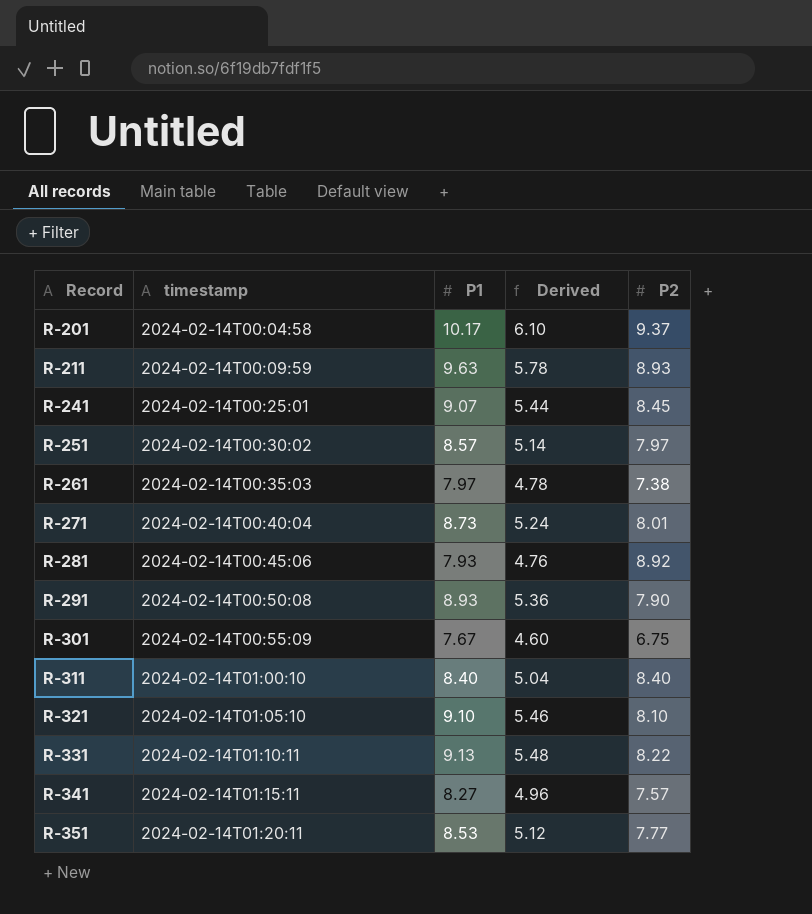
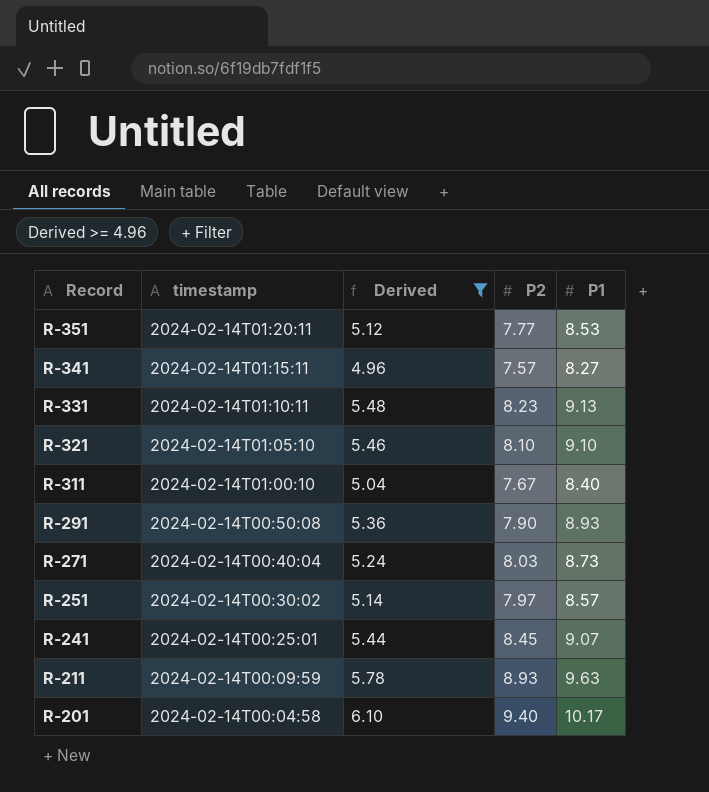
filter: none -> Derived >= 4.96
row order: Record ascending -> Record descending
column P1 | position: 3 -> 5
R-331 | P2: 8.22 -> 8.23
R-311 | P2: 8.40 -> 7.67
R-271 | P2: 8.01 -> 8.03
R-201 | P2: 9.37 -> 9.40

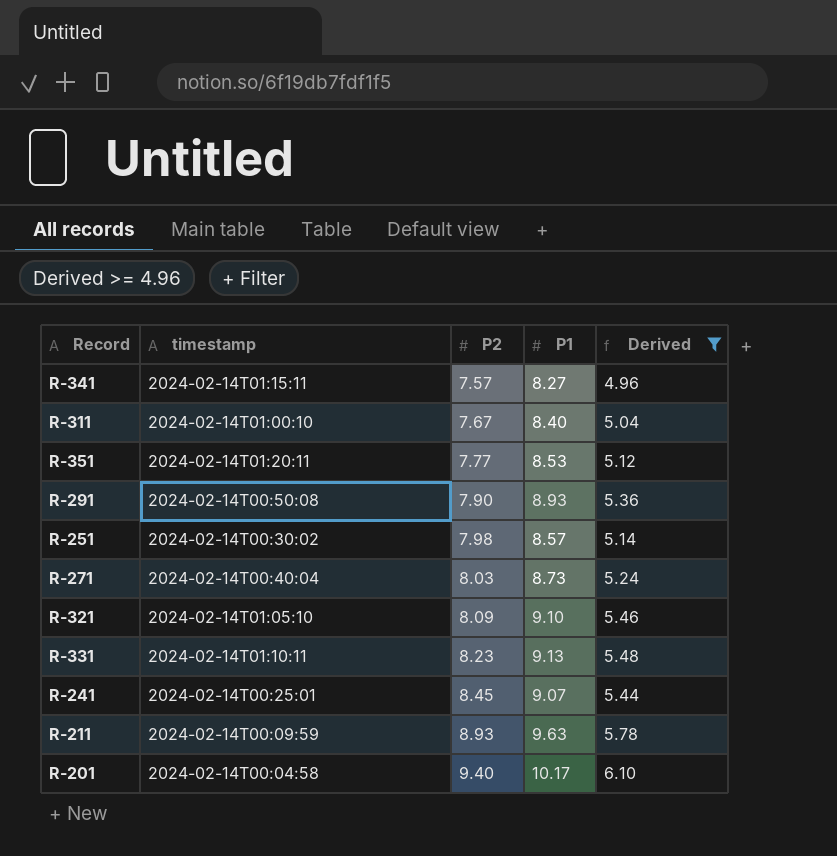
row order: Record descending -> P2 ascending
column Derived | position: 3 -> 5
R-251 | P2: 7.97 -> 7.98
R-321 | P2: 8.10 -> 8.09

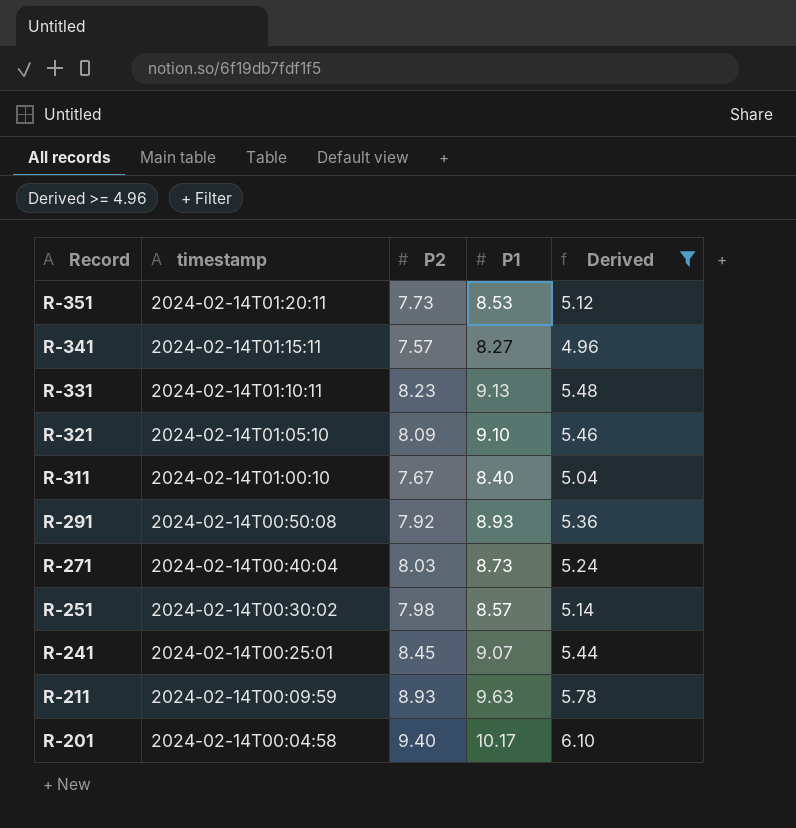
row order: P2 ascending -> Record descending
R-351 | P2: 7.77 -> 7.73
R-291 | P2: 7.90 -> 7.92

